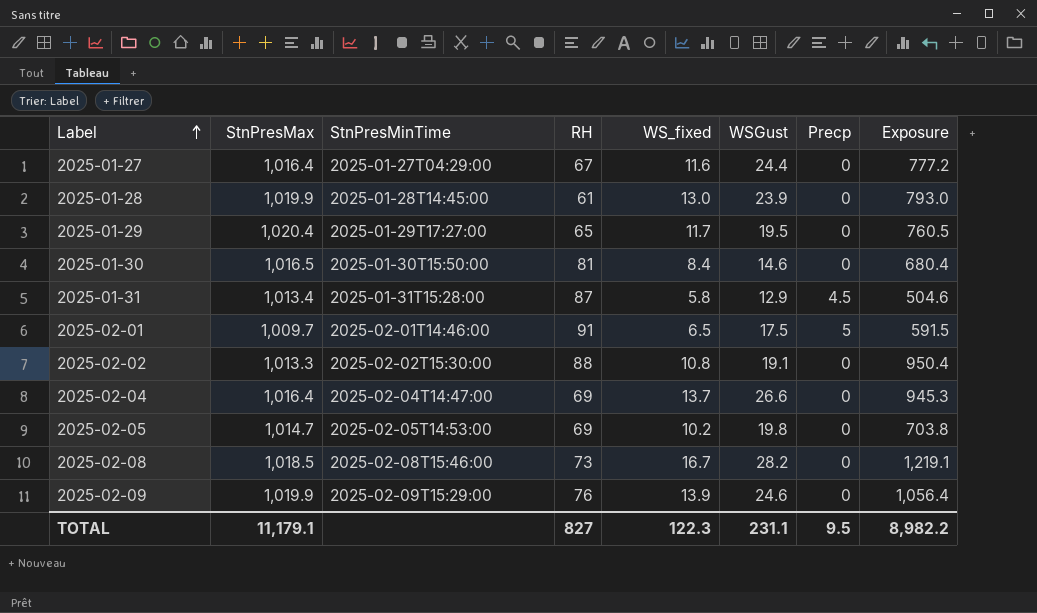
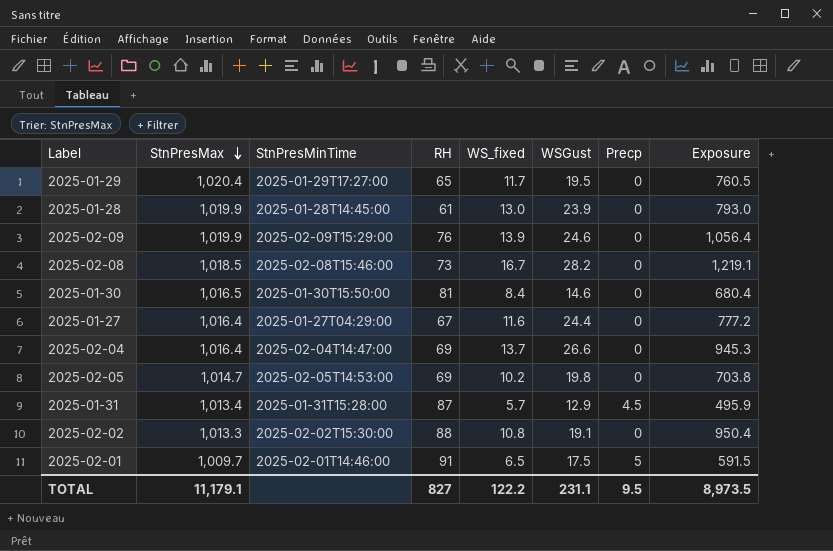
row order: Label ascending -> StnPresMax descending
2025-01-31 | WS_fixed: 5.8 -> 5.7
2025-01-31 | Exposure: 504.6 -> 495.9
TOTAL | WS_fixed: 122.3 -> 122.2
TOTAL | Exposure: 8,982.2 -> 8,973.5

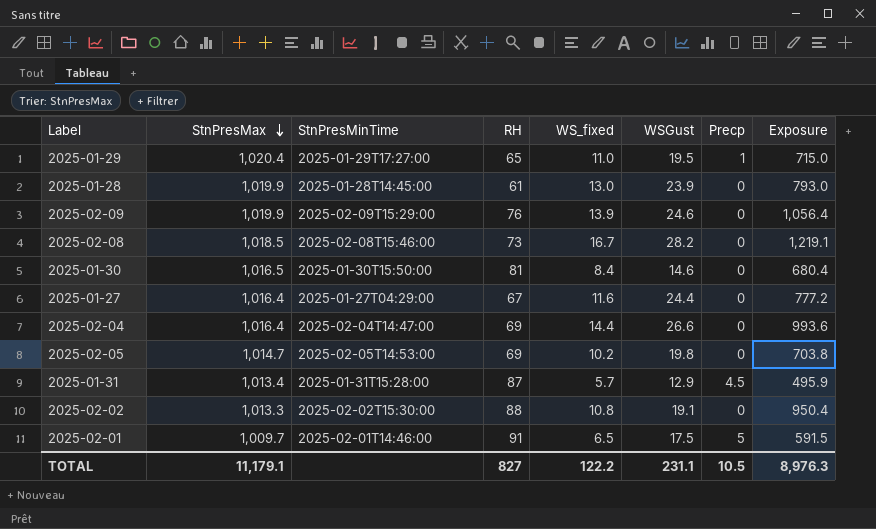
2025-01-29 | WS_fixed: 11.7 -> 11.0
2025-01-29 | Precp: 0 -> 1
2025-01-29 | Exposure: 760.5 -> 715.0
2025-02-04 | WS_fixed: 13.7 -> 14.4
2025-02-04 | Exposure: 945.3 -> 993.6
TOTAL | Precp: 9.5 -> 10.5
TOTAL | Exposure: 8,973.5 -> 8,976.3

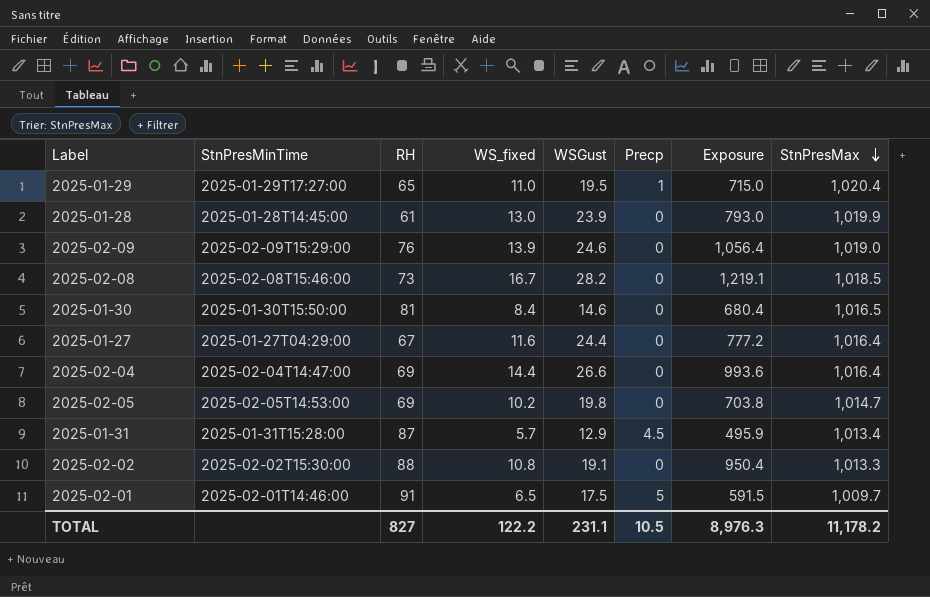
column StnPresMax | position: 2 -> 8
2025-02-09 | StnPresMax: 1,019.9 -> 1,019.0
TOTAL | StnPresMax: 11,179.1 -> 11,178.2

